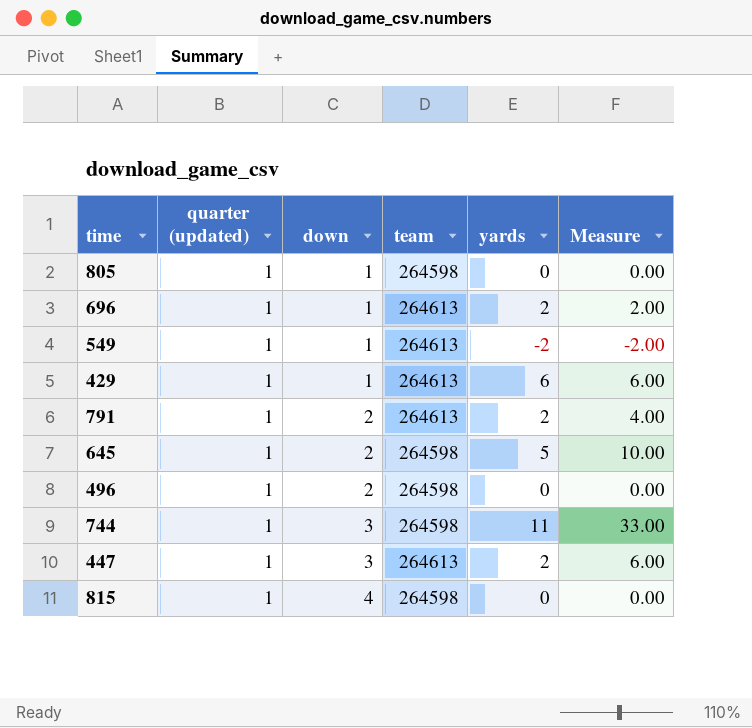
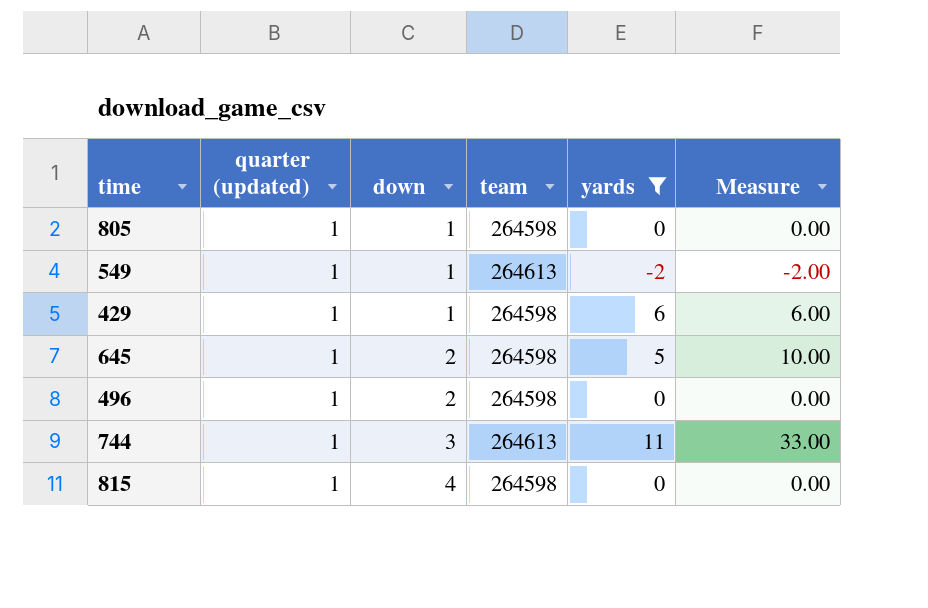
filter: none -> yards != 2
429 | team: 264613 -> 264598
744 | team: 264598 -> 264613

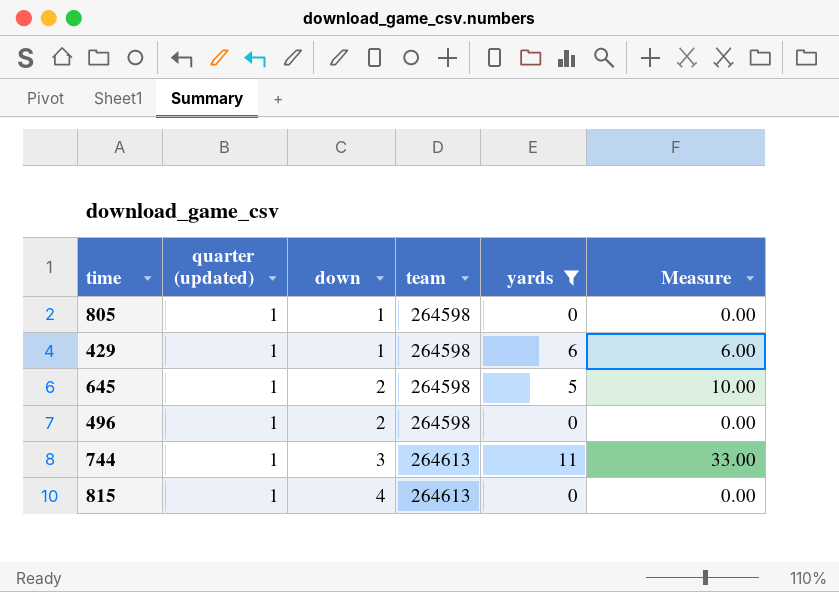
row 549: 1 | 1 | 264613 | -2 | -2.00 -> none
815 | team: 264598 -> 264613

